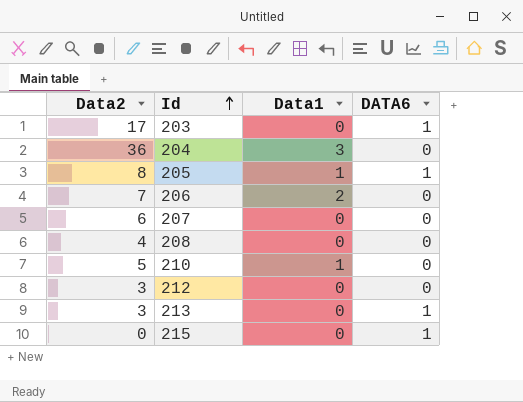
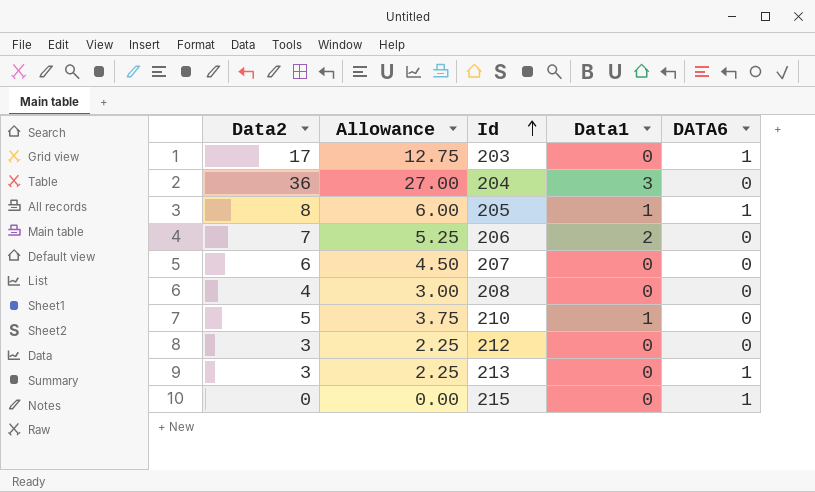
column Allowance | formula: none -> [Data2] * 0.75

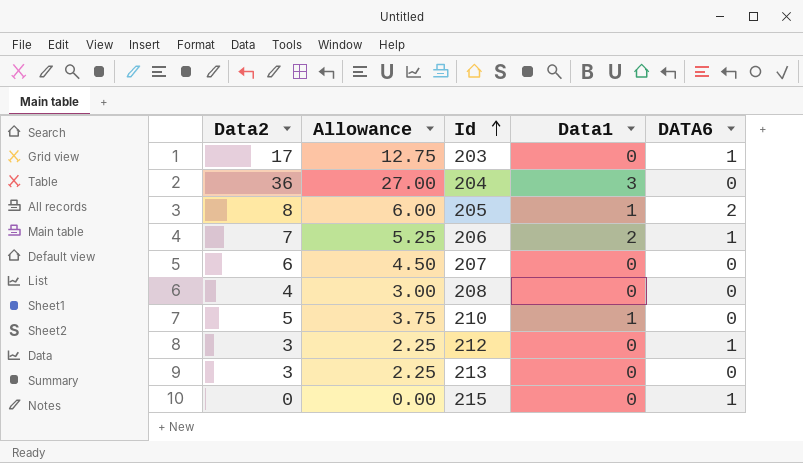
205 | DATA6: 1 -> 2
206 | DATA6: 0 -> 1
212 | DATA6: 0 -> 1
213 | DATA6: 1 -> 0

